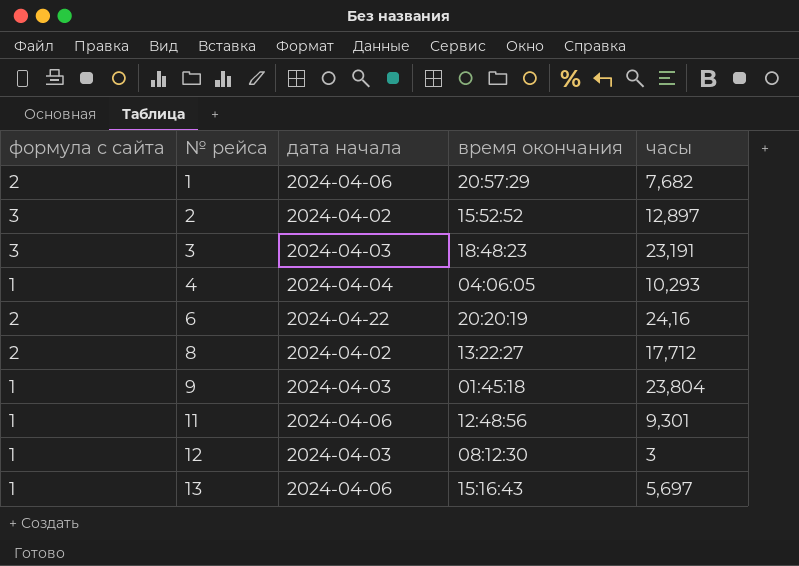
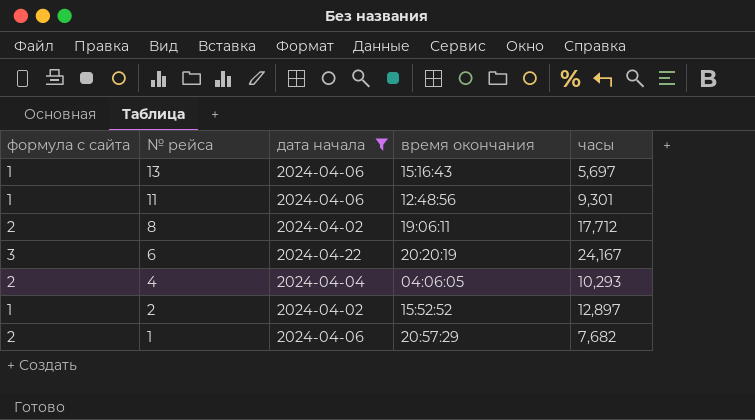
filter: none -> дата начала != 2024-04-03
row order: № рейса ascending -> № рейса descending
8 | время окончания: 13:22:27 -> 19:06:11
6 | формула с сайта: 2 -> 3
6 | часы: 24,16 -> 24,167
4 | формула с сайта: 1 -> 2
2 | формула с сайта: 3 -> 1

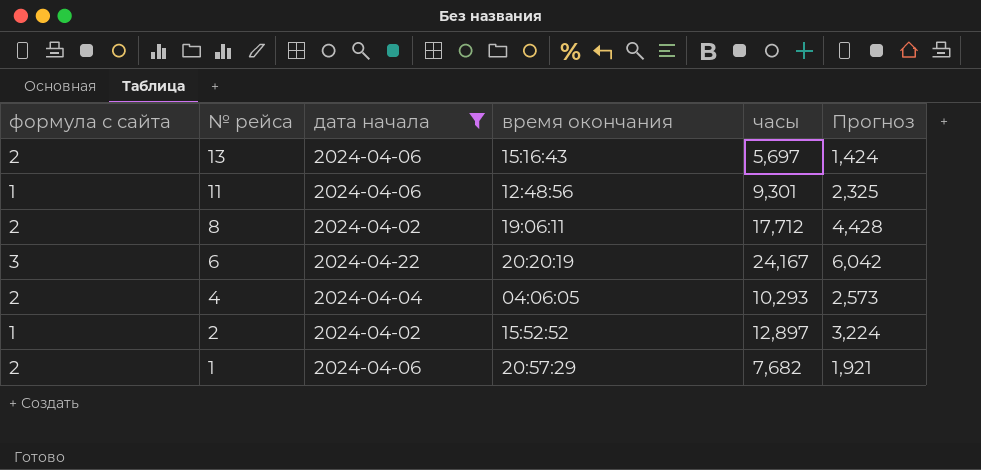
column Прогноз | formula: none -> [часы] * 0,25
13 | формула с сайта: 1 -> 2

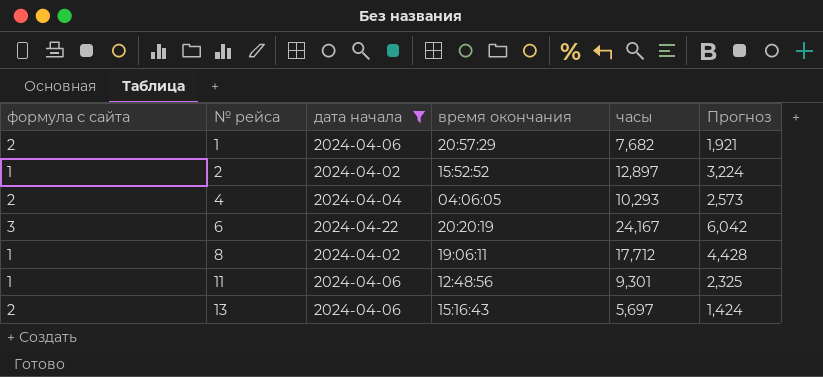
row order: № рейса descending -> № рейса ascending
8 | формула с сайта: 2 -> 1

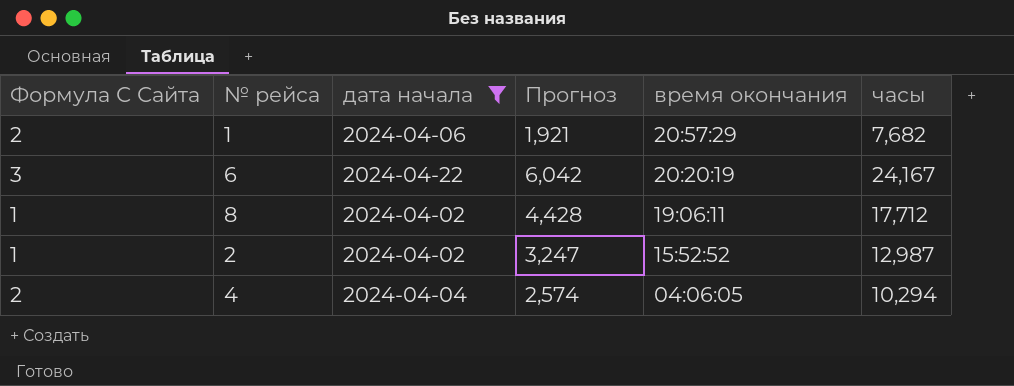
row order: № рейса ascending -> время окончания descending
column name: формула с сайта -> Формула С Сайта
column Прогноз | position: 6 -> 4
row 11: 1 | 2024-04-06 | 12:48:56 | 9,301 | 2,325 -> none
row 13: 2 | 2024-04-06 | 15:16:43 | 5,697 | 1,424 -> none
2 | Прогноз: 3,224 -> 3,247
2 | часы: 12,897 -> 12,987
4 | Прогноз: 2,573 -> 2,574
4 | часы: 10,293 -> 10,294

